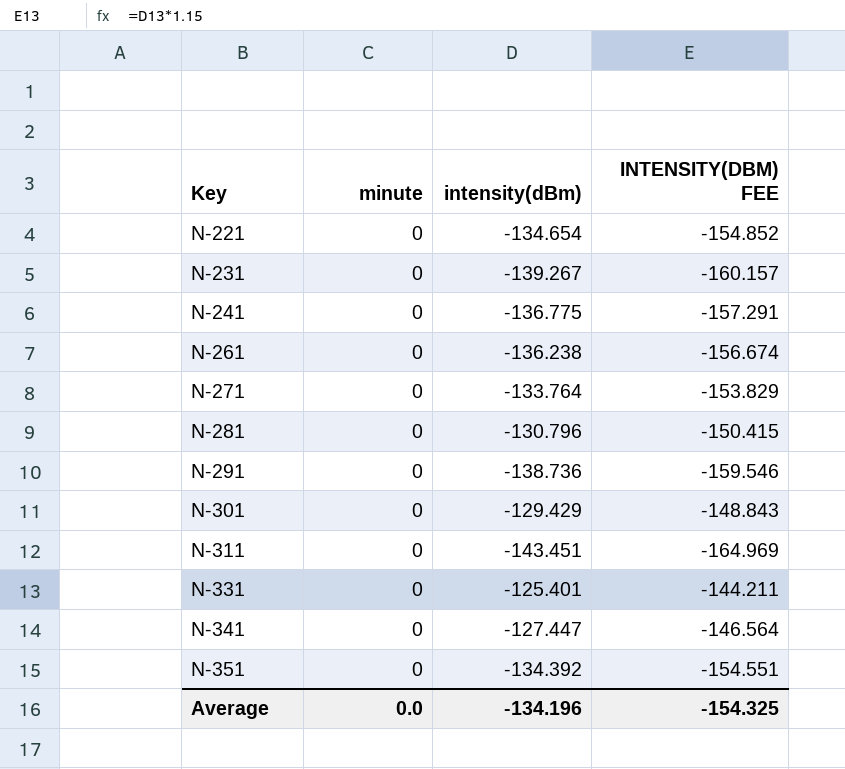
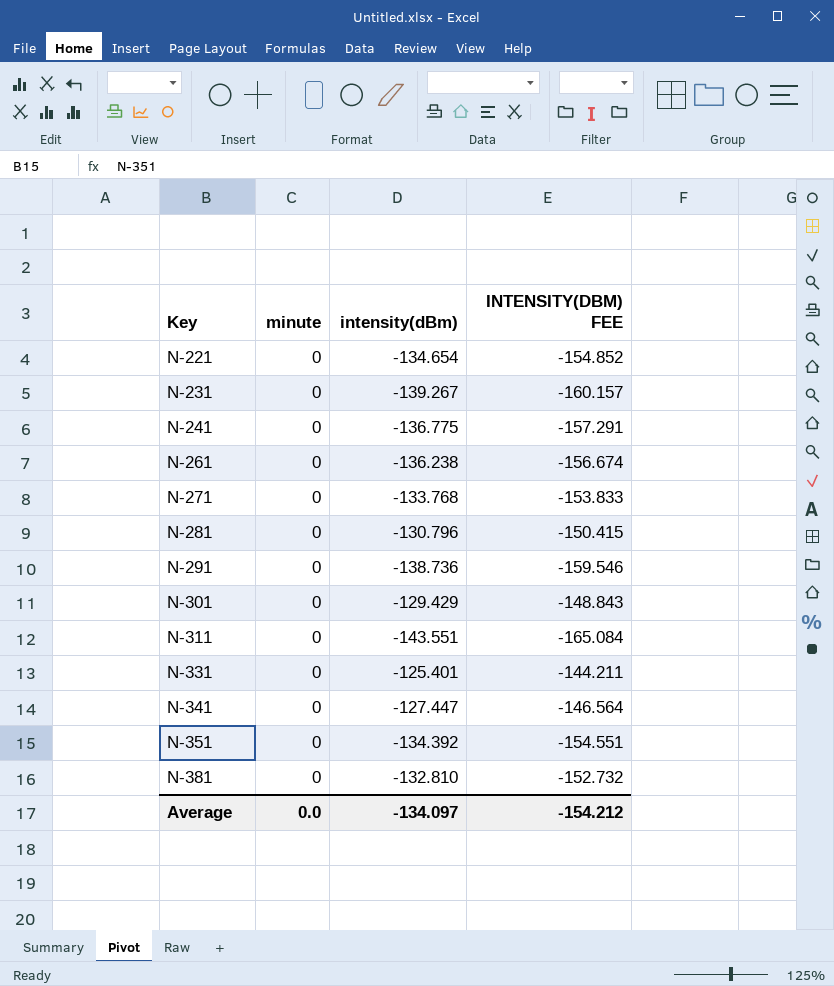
N-271 | intensity(dBm): -133.764 -> -133.768
N-271 | INTENSITY(DBM) FEE: -153.829 -> -153.833
N-311 | intensity(dBm): -143.451 -> -143.551
N-311 | INTENSITY(DBM) FEE: -164.969 -> -165.084
row N-381: none -> 0 | -132.810 | -152.732
Average | intensity(dBm): -134.196 -> -134.097
Average | INTENSITY(DBM) FEE: -154.325 -> -154.212

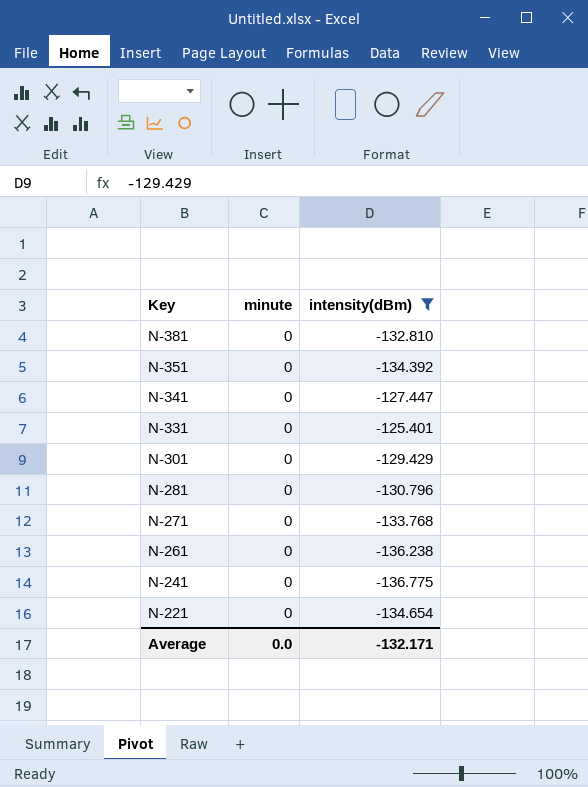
filter: none -> intensity(dBm) >= -136.775
row order: Key ascending -> Key descending
column INTENSITY(DBM) FEE | formula: [intensity(dBm)] * 1.15 -> none
Average | intensity(dBm): -134.097 -> -132.171

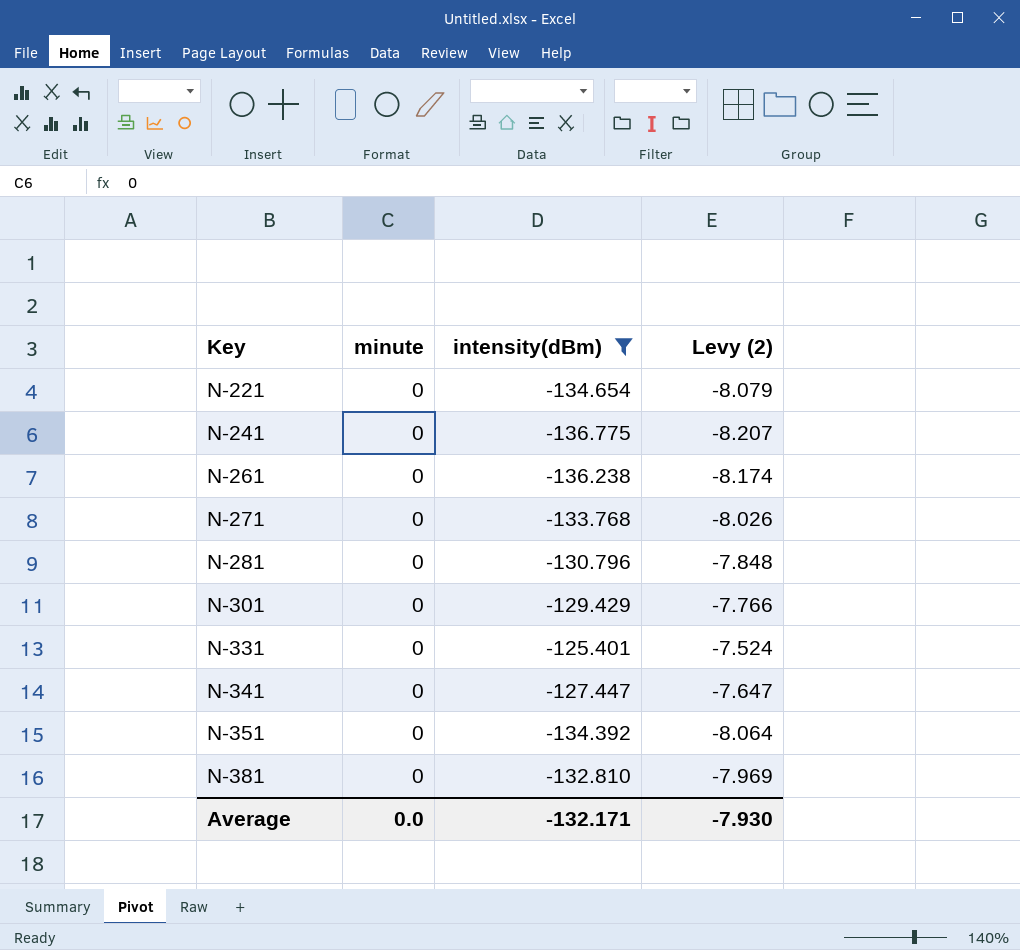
row order: Key descending -> Key ascending
column Levy (2) | formula: none -> [intensity(dBm)] * 0.06

